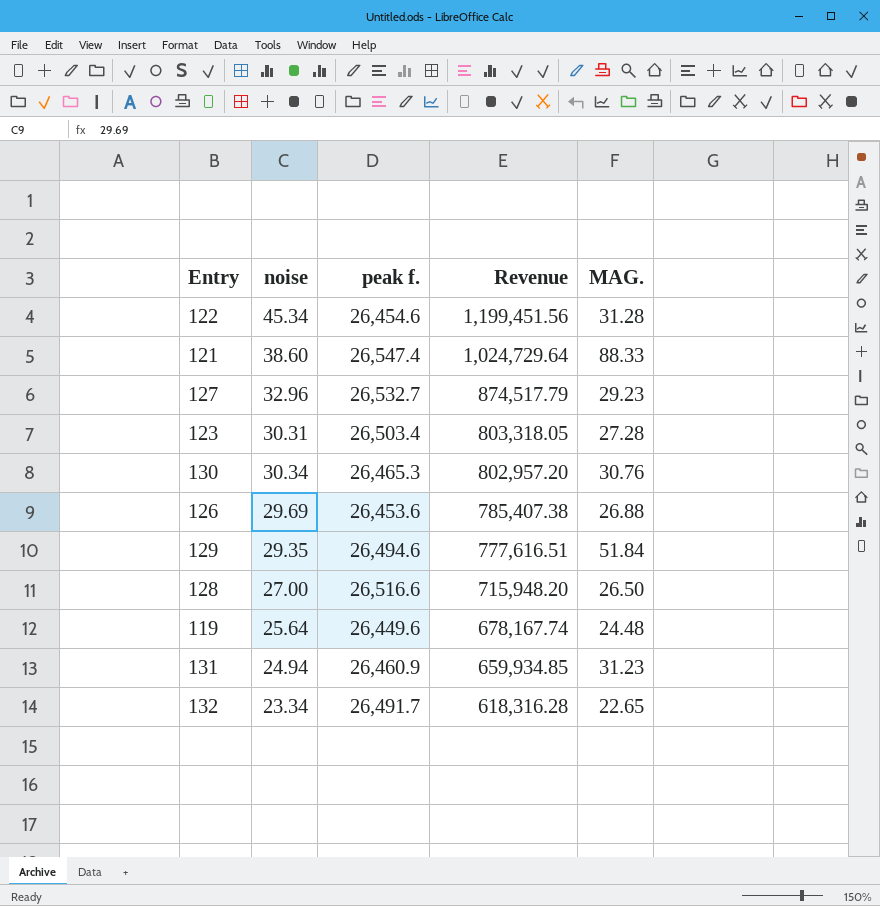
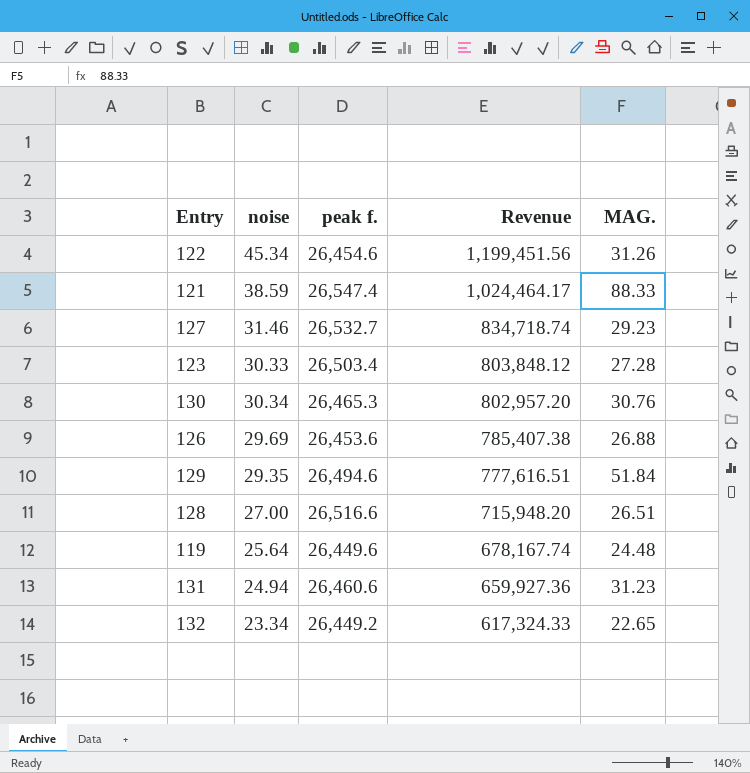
122 | MAG.: 31.28 -> 31.26
121 | noise: 38.60 -> 38.59
121 | Revenue: 1,024,729.64 -> 1,024,464.17
127 | noise: 32.96 -> 31.46
127 | Revenue: 874,517.79 -> 834,718.74
123 | noise: 30.31 -> 30.33
123 | Revenue: 803,318.05 -> 803,848.12
128 | MAG.: 26.50 -> 26.51
131 | peak f.: 26,460.9 -> 26,460.6
131 | Revenue: 659,934.85 -> 659,927.36
132 | peak f.: 26,491.7 -> 26,449.2
132 | Revenue: 618,316.28 -> 617,324.33

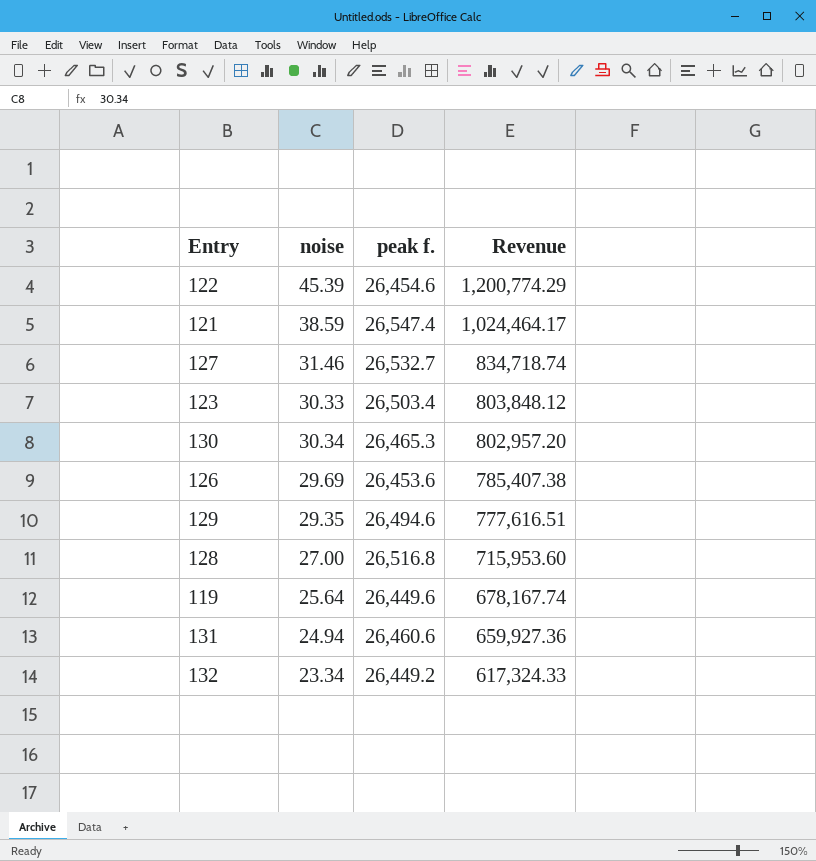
column MAG. | position: 5 -> none
122 | noise: 45.34 -> 45.39
122 | Revenue: 1,199,451.56 -> 1,200,774.29
128 | peak f.: 26,516.6 -> 26,516.8
128 | Revenue: 715,948.20 -> 715,953.60

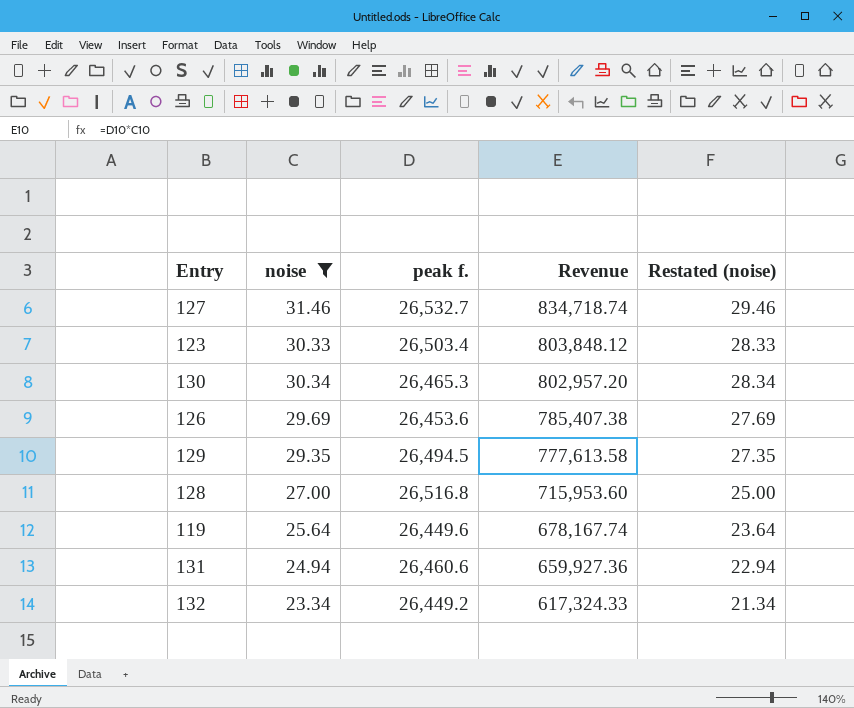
filter: none -> noise <= 31.46
column Restated (noise) | formula: none -> [noise] - 2
129 | peak f.: 26,494.6 -> 26,494.5
129 | Revenue: 777,616.51 -> 777,613.58

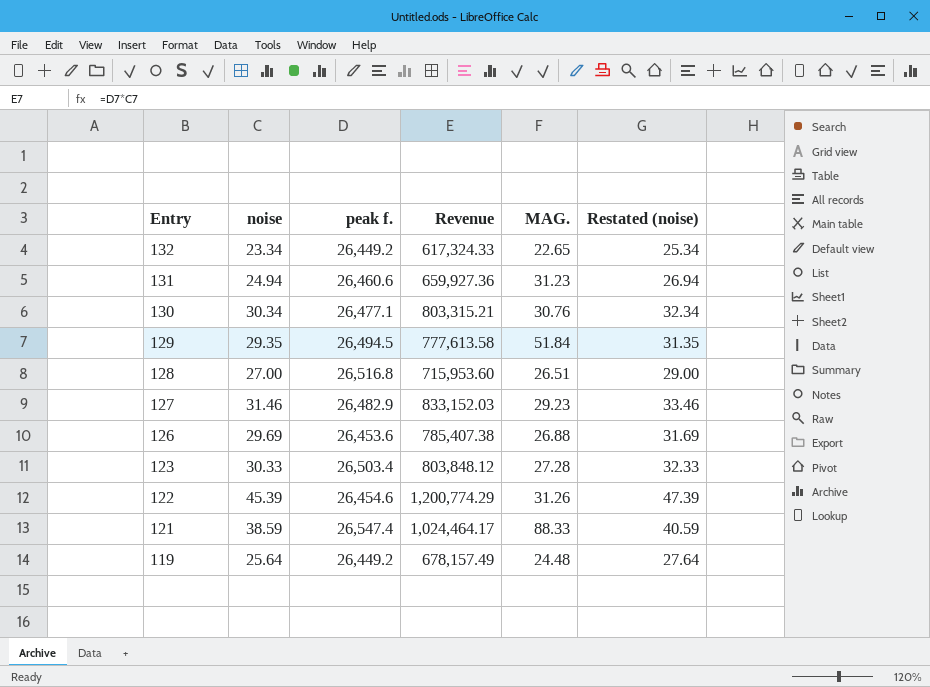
filter: noise <= 31.46 -> none
row order: Revenue descending -> Entry descending
column MAG. | position: none -> 5
column Restated (noise) | formula: [noise] - 2 -> [noise] + 2
130 | peak f.: 26,465.3 -> 26,477.1
130 | Revenue: 802,957.20 -> 803,315.21
127 | peak f.: 26,532.7 -> 26,482.9
127 | Revenue: 834,718.74 -> 833,152.03
119 | peak f.: 26,449.6 -> 26,449.2
119 | Revenue: 678,167.74 -> 678,157.49

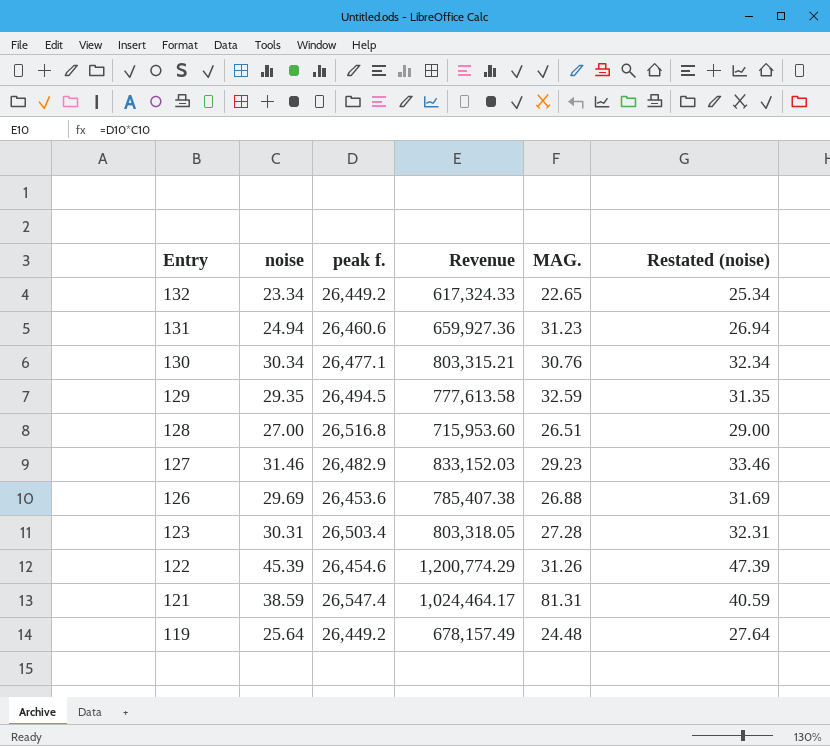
129 | MAG.: 51.84 -> 32.59
123 | noise: 30.33 -> 30.31
123 | Revenue: 803,848.12 -> 803,318.05
123 | Restated (noise): 32.33 -> 32.31
121 | MAG.: 88.33 -> 81.31

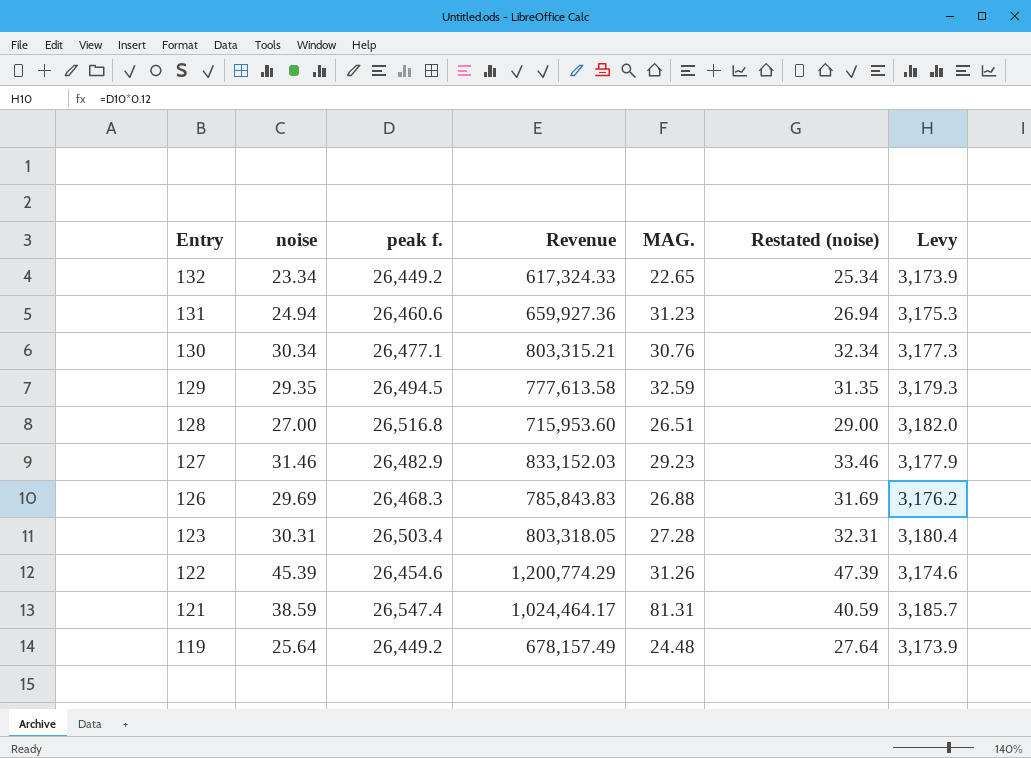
column Levy | formula: none -> [peak f.] * 0.12
126 | peak f.: 26,453.6 -> 26,468.3
126 | Revenue: 785,407.38 -> 785,843.83

